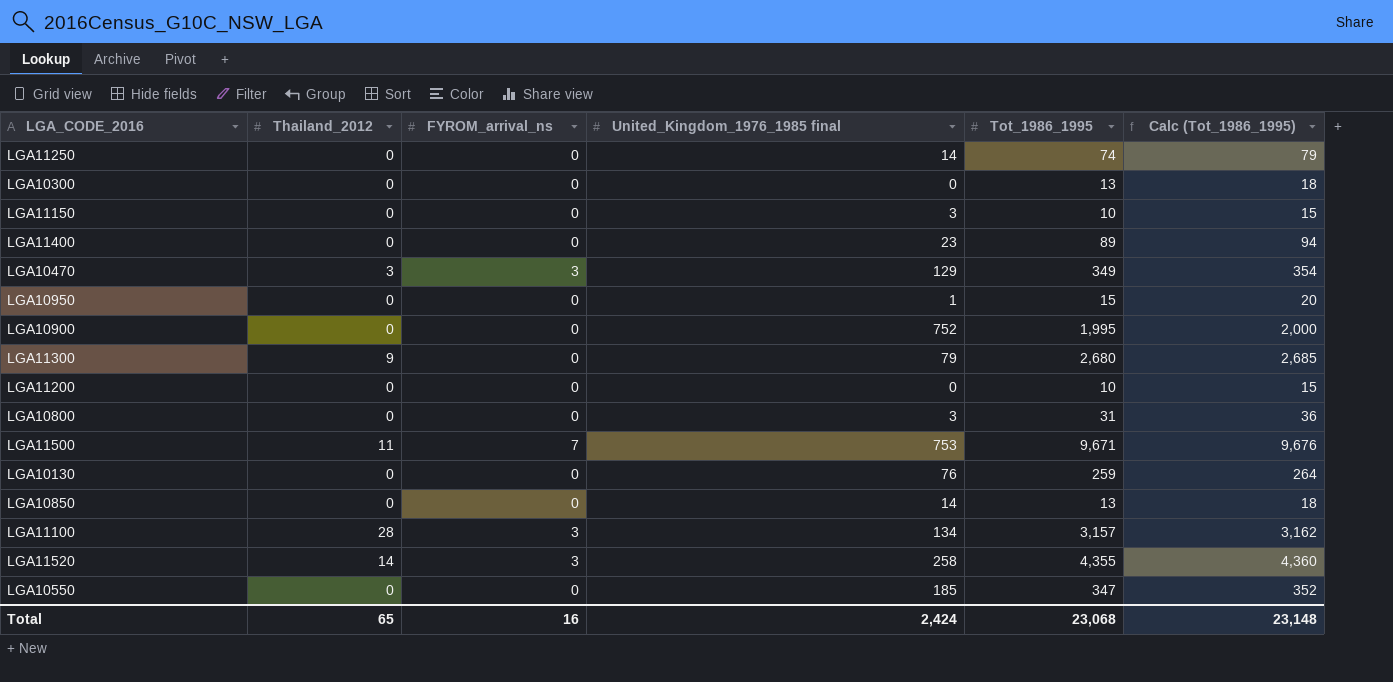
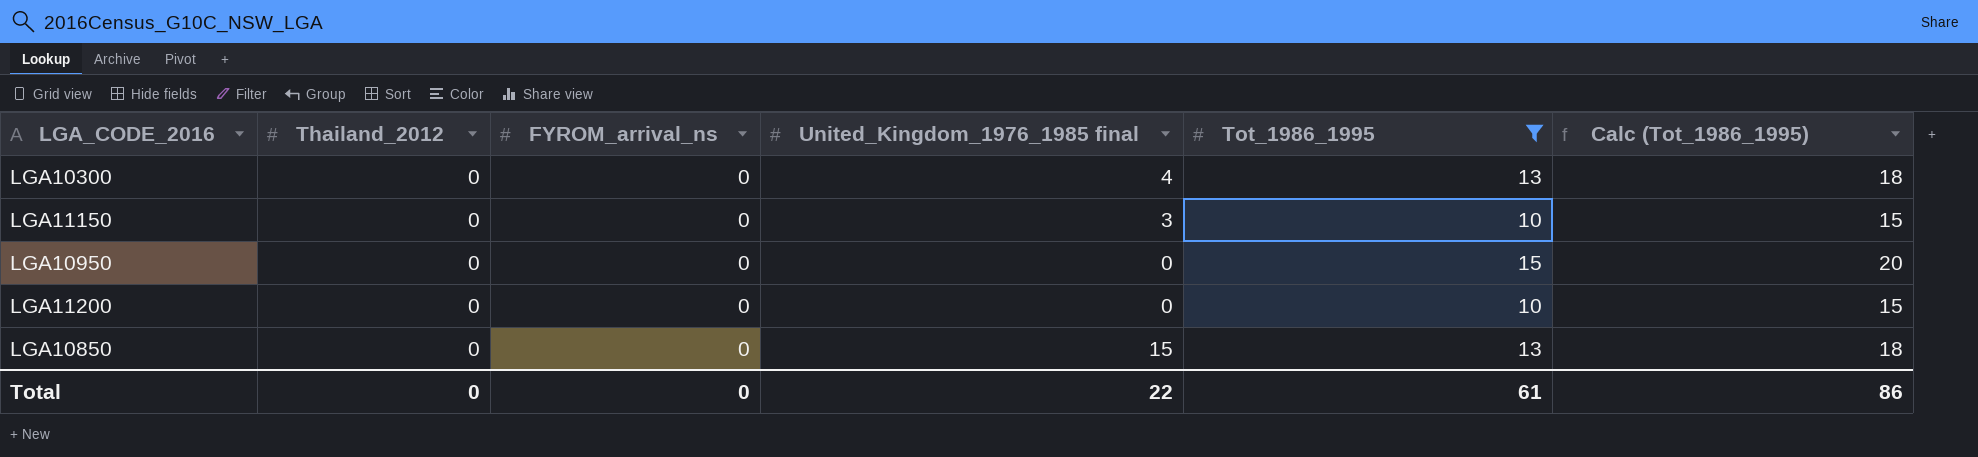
filter: none -> Tot_1986_1995 <= 15
LGA10300 | United_Kingdom_1976_1985 final: 0 -> 4
LGA10950 | United_Kingdom_1976_1985 final: 1 -> 0
LGA10850 | United_Kingdom_1976_1985 final: 14 -> 15
Total | Thailand_2012: 65 -> 0
Total | FYROM_arrival_ns: 16 -> 0
Total | United_Kingdom_1976_1985 final: 2,424 -> 22
Total | Tot_1986_1995: 23,068 -> 61
Total | Calc (Tot_1986_1995): 23,148 -> 86

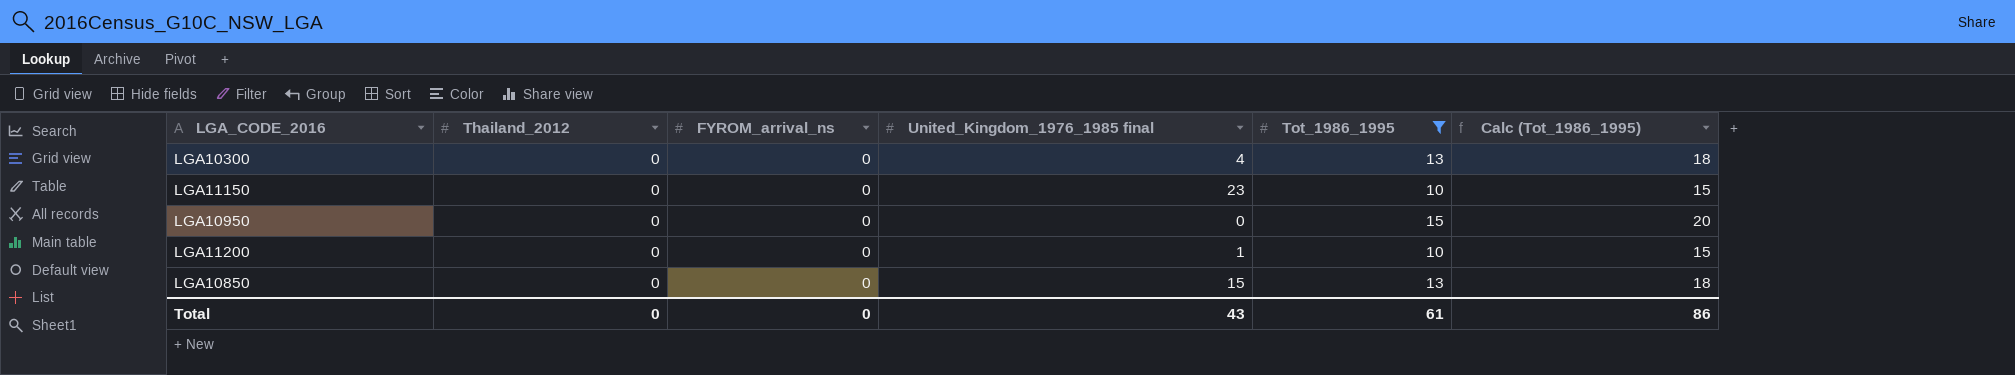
LGA11150 | United_Kingdom_1976_1985 final: 3 -> 23
LGA11200 | United_Kingdom_1976_1985 final: 0 -> 1
Total | United_Kingdom_1976_1985 final: 22 -> 43

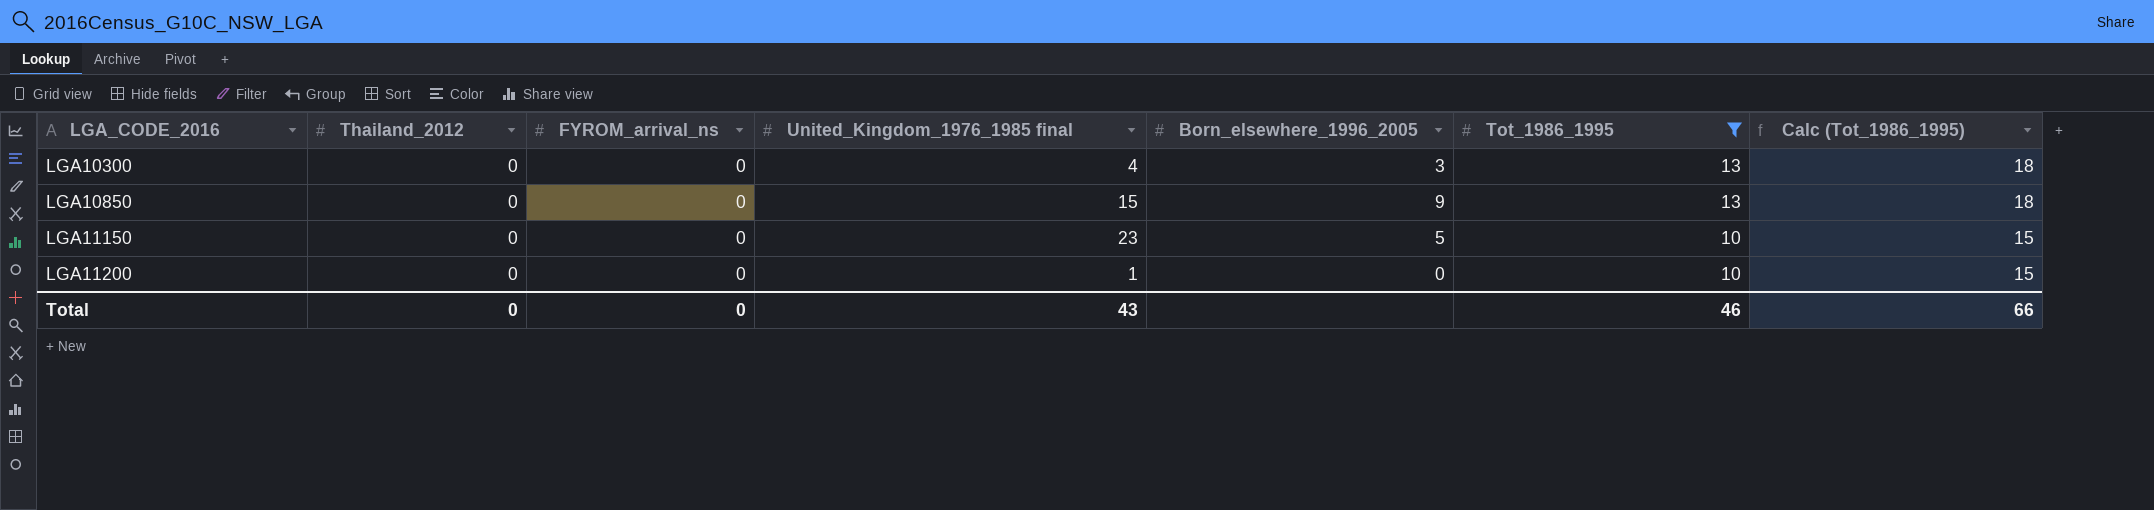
row order: none -> LGA_CODE_2016 ascending
column Born_elsewhere_1996_2005 | position: none -> 5
row LGA10950: 0 | 0 | 0 | 15 | 20 -> none
Total | Tot_1986_1995: 61 -> 46
Total | Calc (Tot_1986_1995): 86 -> 66

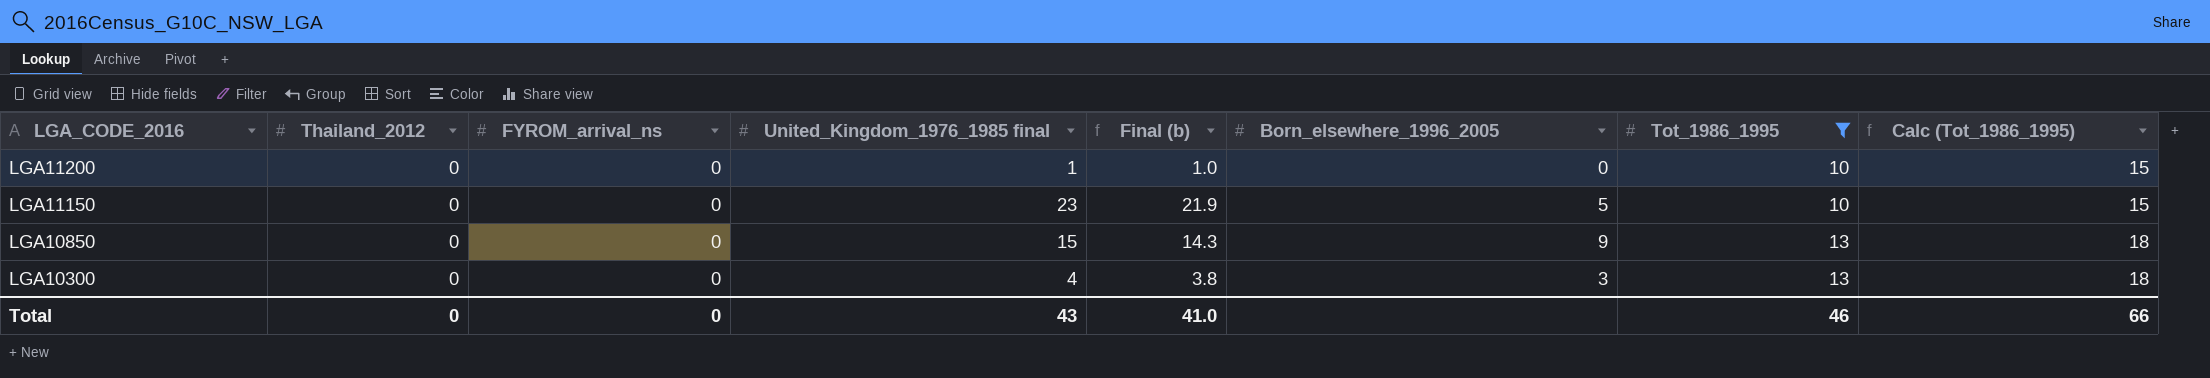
row order: LGA_CODE_2016 ascending -> LGA_CODE_2016 descending
column Final (b) | formula: none -> [United_Kingdom_1976_1985 final] * 0.95

